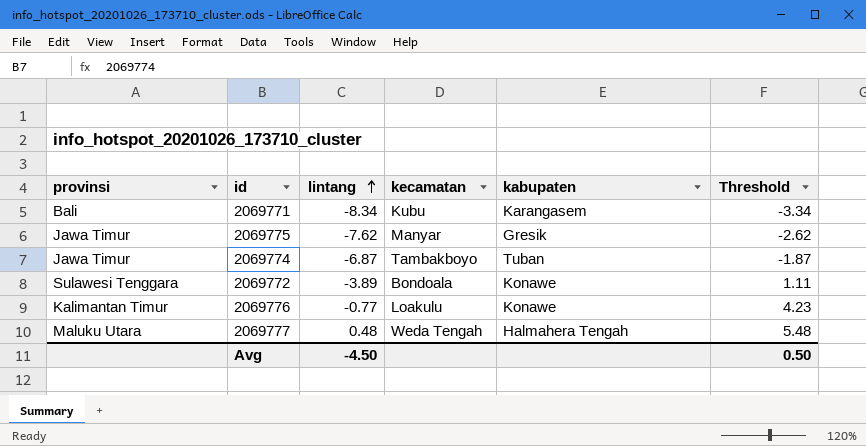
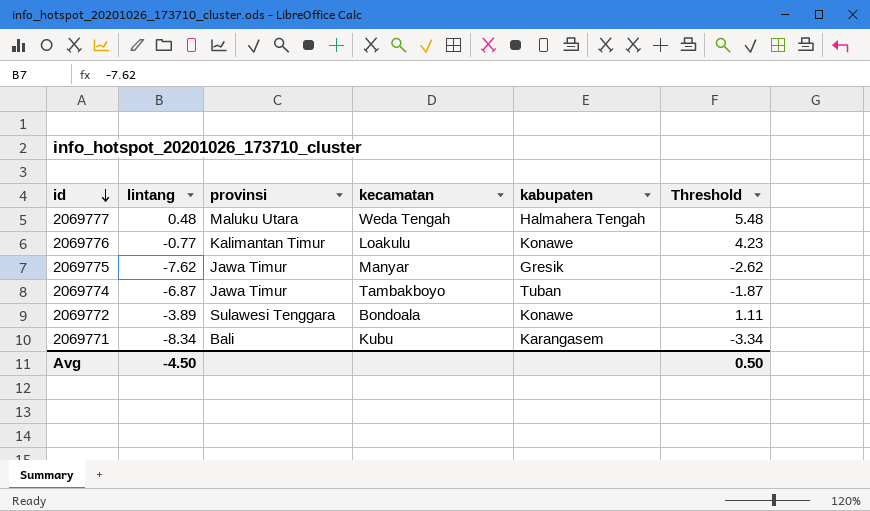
row order: lintang ascending -> id descending
column provinsi | position: 1 -> 3

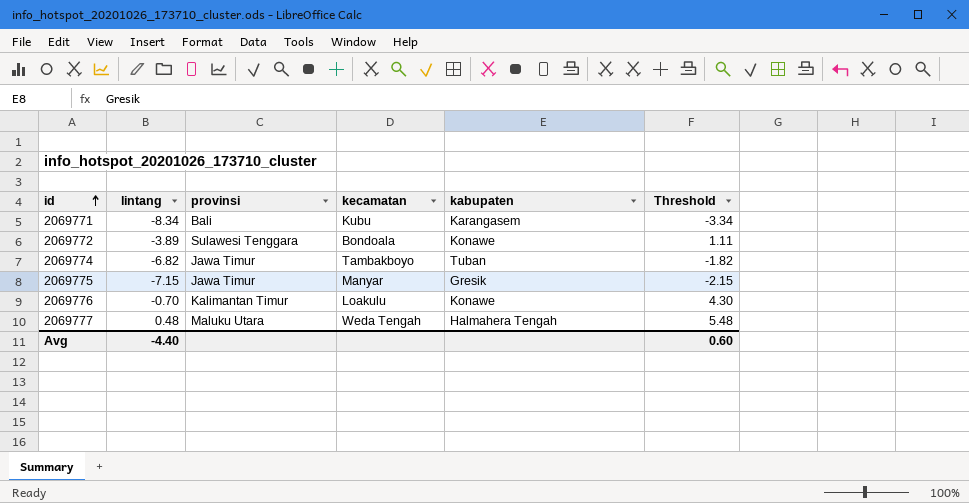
row order: id descending -> id ascending
2069774 | lintang: -6.87 -> -6.82
2069774 | Threshold: -1.87 -> -1.82
2069775 | lintang: -7.62 -> -7.15
2069775 | Threshold: -2.62 -> -2.15
2069776 | lintang: -0.77 -> -0.70
2069776 | Threshold: 4.23 -> 4.30
Avg | lintang: -4.50 -> -4.40
Avg | Threshold: 0.50 -> 0.60

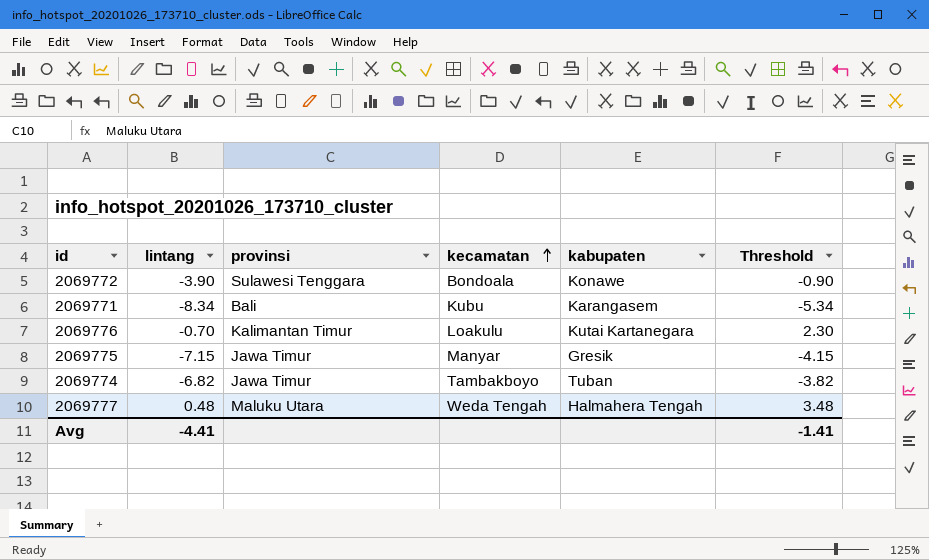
row order: id ascending -> kecamatan ascending
column Threshold | formula: [lintang] + 5 -> [lintang] + 3
2069772 | lintang: -3.89 -> -3.90
2069776 | kabupaten: Konawe -> Kutai Kartanegara
Avg | lintang: -4.40 -> -4.41
Avg | Threshold: 0.60 -> -1.41

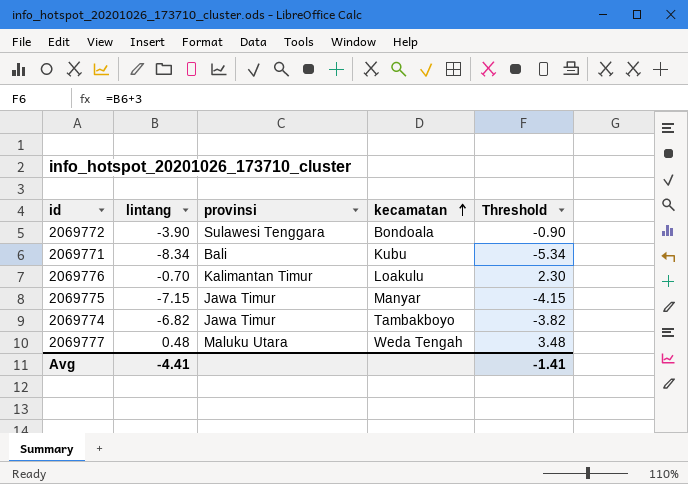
column kabupaten | position: 5 -> none

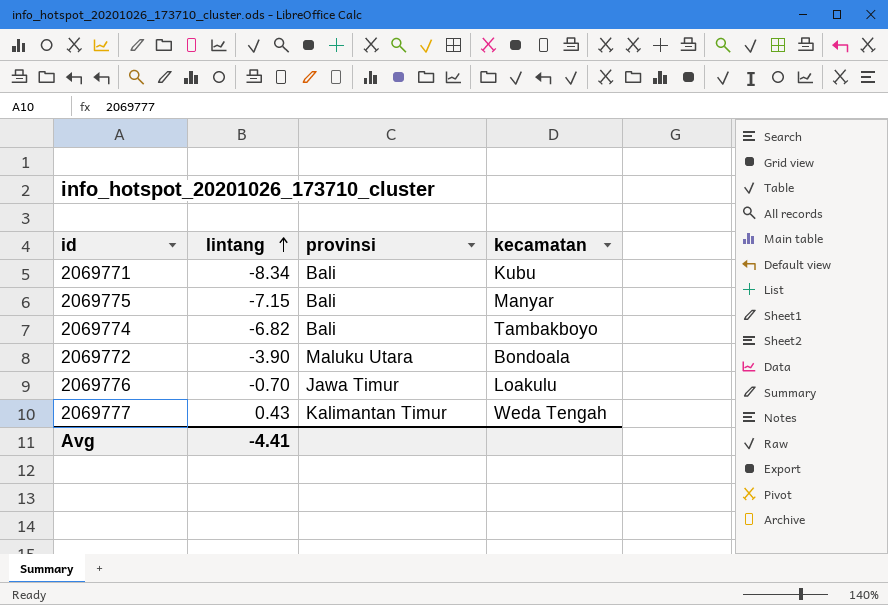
row order: kecamatan ascending -> lintang ascending
column Threshold | formula: [lintang] + 3 -> none
2069775 | provinsi: Jawa Timur -> Bali
2069774 | provinsi: Jawa Timur -> Bali
2069772 | provinsi: Sulawesi Tenggara -> Maluku Utara
2069776 | provinsi: Kalimantan Timur -> Jawa Timur
2069777 | lintang: 0.48 -> 0.43
2069777 | provinsi: Maluku Utara -> Kalimantan Timur

